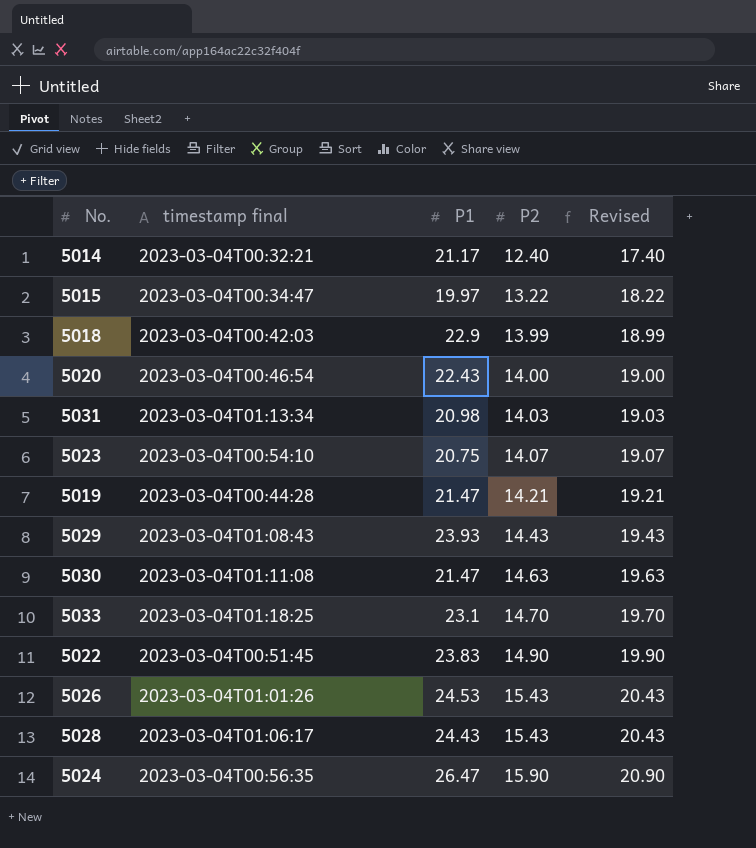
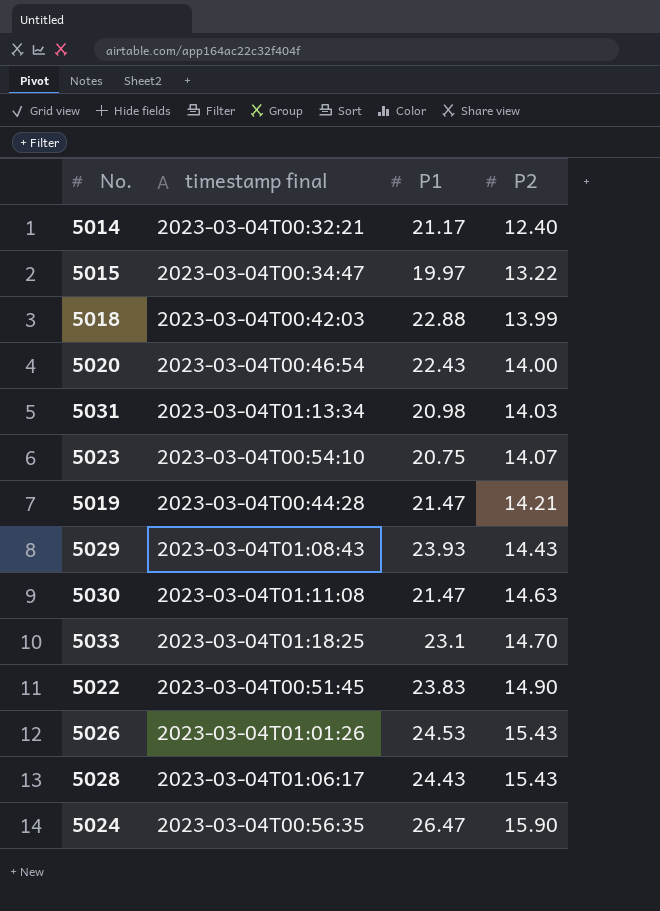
column Revised | formula: [P2] + 5 -> none
5018 | P1: 22.9 -> 22.88

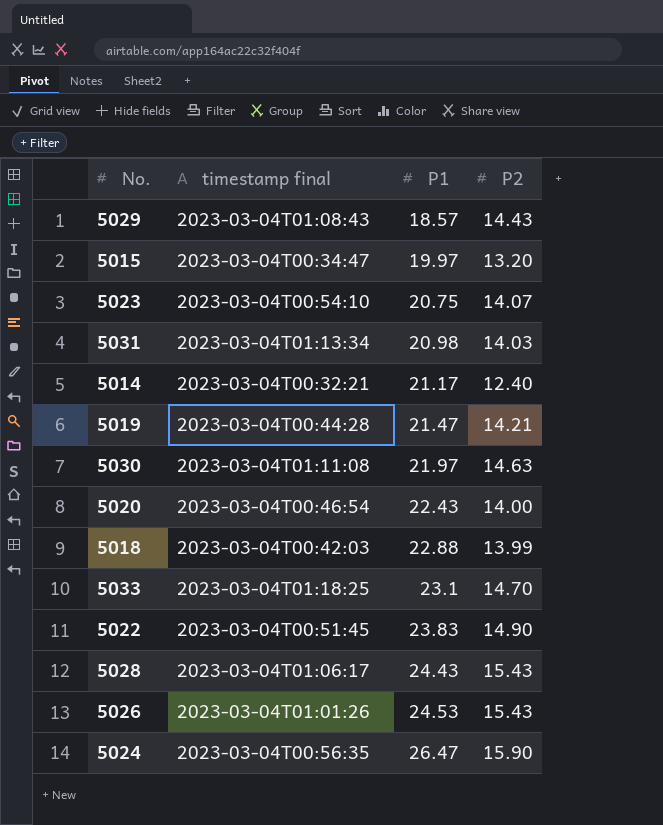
row order: P2 ascending -> P1 ascending
5029 | P1: 23.93 -> 18.57
5015 | P2: 13.22 -> 13.20
5030 | P1: 21.47 -> 21.97

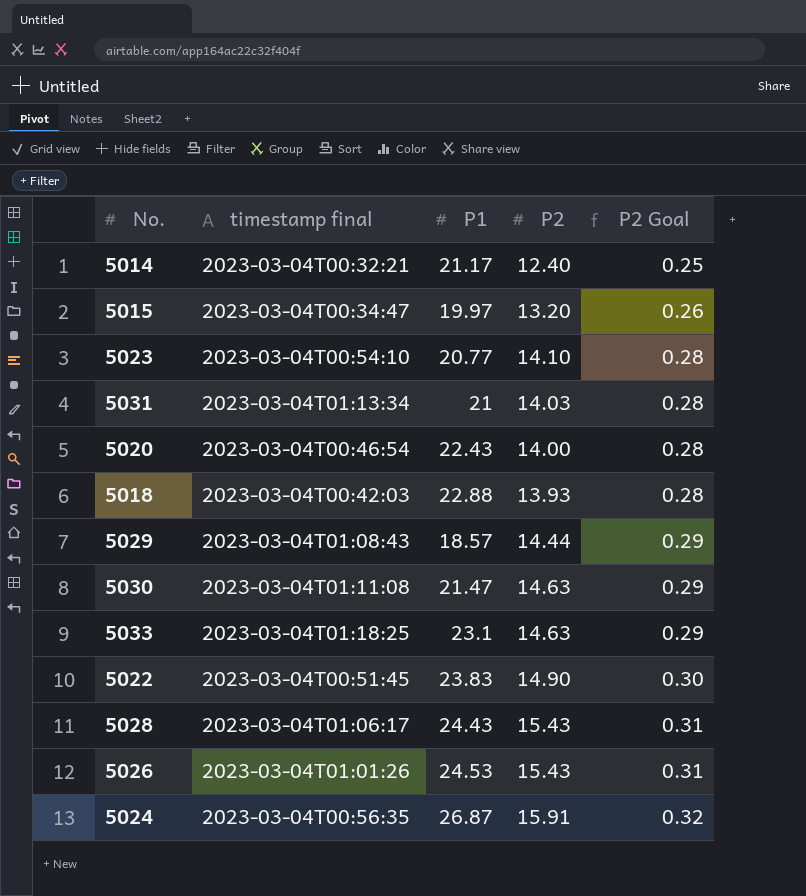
row order: P1 ascending -> P2 Goal ascending
column P2 Goal | formula: none -> [P2] * 0.02
row 5019: 2023-03-04T00:44:28 | 21.47 | 14.21 -> none
5023 | P1: 20.75 -> 20.77
5023 | P2: 14.07 -> 14.10
5031 | P1: 20.98 -> 21
5018 | P2: 13.99 -> 13.93
5029 | P2: 14.43 -> 14.44
5030 | P1: 21.97 -> 21.47
5033 | P2: 14.70 -> 14.63
5024 | P1: 26.47 -> 26.87
5024 | P2: 15.90 -> 15.91

